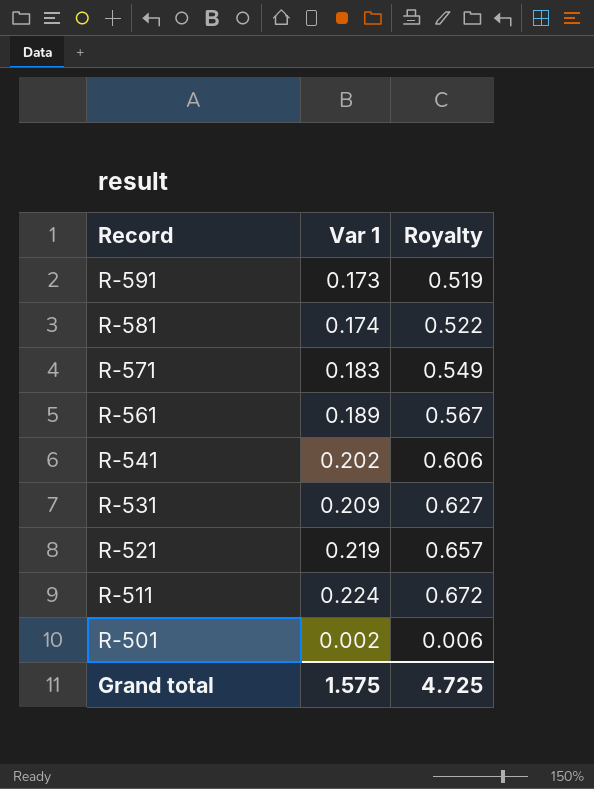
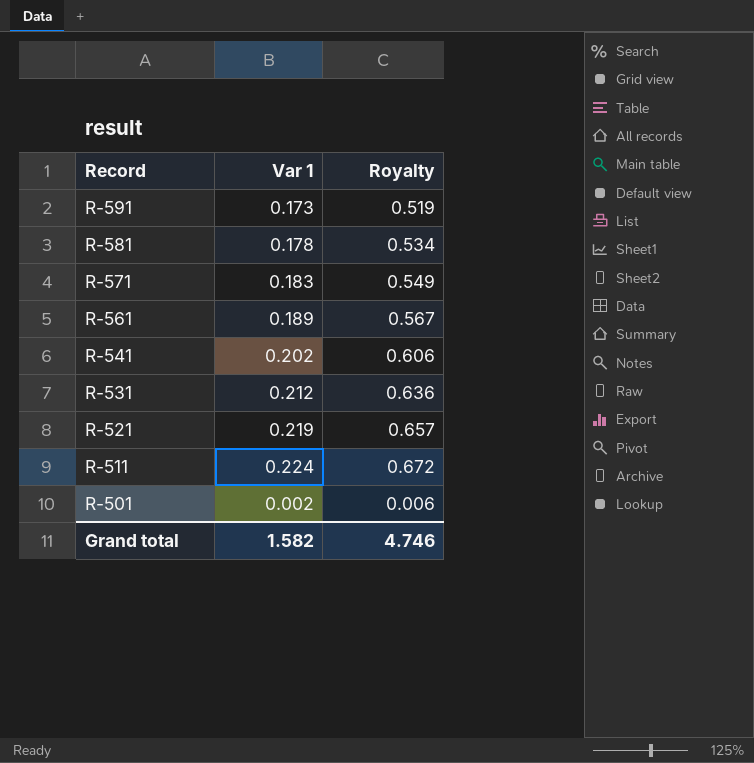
R-581 | Var 1: 0.174 -> 0.178
R-581 | Royalty: 0.522 -> 0.534
R-531 | Var 1: 0.209 -> 0.212
R-531 | Royalty: 0.627 -> 0.636
Grand total | Var 1: 1.575 -> 1.582
Grand total | Royalty: 4.725 -> 4.746

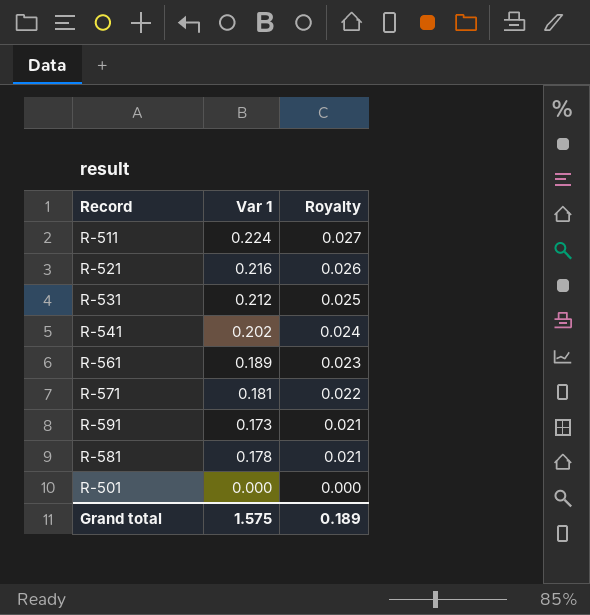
row order: Record descending -> Royalty descending
column Royalty | formula: [Var 1] * 3 -> [Var 1] * 0.12
R-521 | Var 1: 0.219 -> 0.216
R-571 | Var 1: 0.183 -> 0.181
R-501 | Var 1: 0.002 -> 0.000
Grand total | Var 1: 1.582 -> 1.575
Grand total | Royalty: 4.746 -> 0.189

